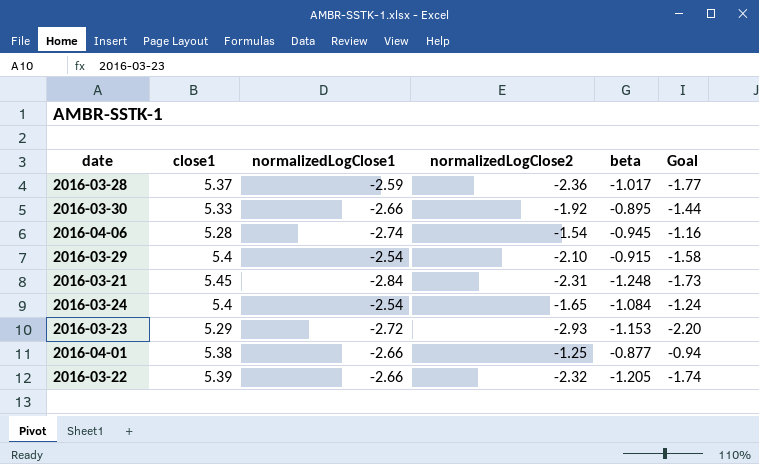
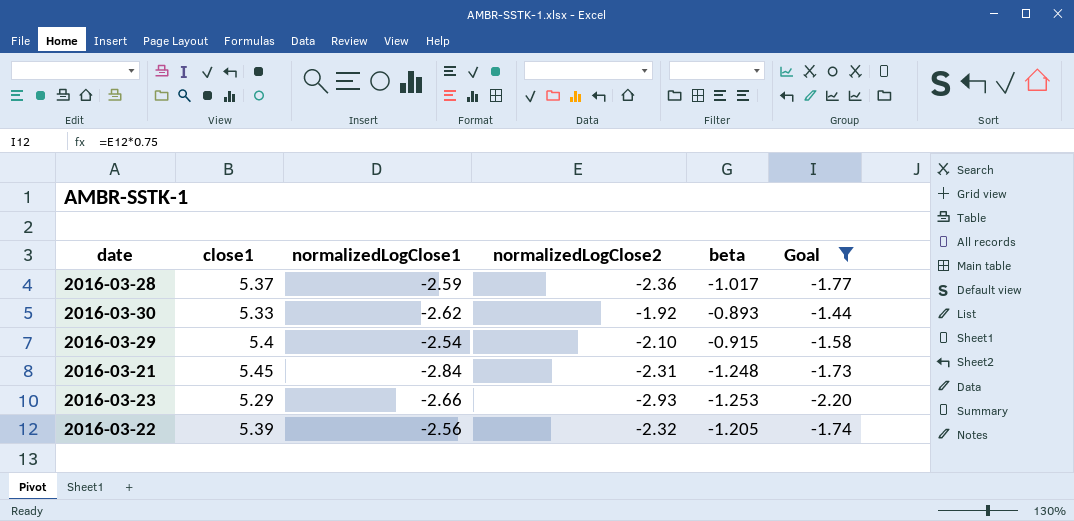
filter: none -> Goal <= -1.44
2016-03-30 | normalizedLogClose1: -2.66 -> -2.62
2016-03-30 | beta: -0.895 -> -0.893
2016-03-23 | normalizedLogClose1: -2.72 -> -2.66
2016-03-23 | beta: -1.153 -> -1.253
2016-03-22 | normalizedLogClose1: -2.66 -> -2.56

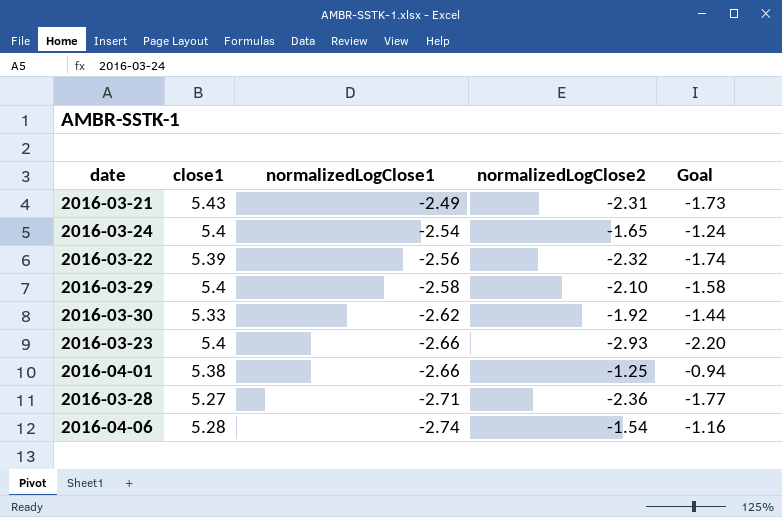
filter: Goal <= -1.44 -> none
row order: none -> normalizedLogClose1 descending
column beta | position: 5 -> none
2016-03-21 | close1: 5.45 -> 5.43
2016-03-21 | normalizedLogClose1: -2.84 -> -2.49
2016-03-29 | normalizedLogClose1: -2.54 -> -2.58
2016-03-23 | close1: 5.29 -> 5.4
2016-03-28 | close1: 5.37 -> 5.27
2016-03-28 | normalizedLogClose1: -2.59 -> -2.71

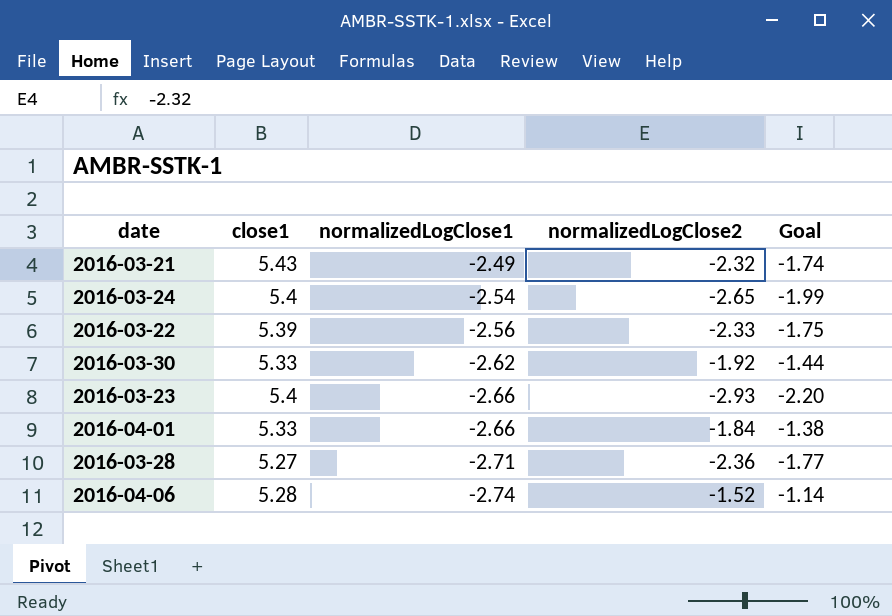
row 2016-03-29: 5.4 | -2.58 | -2.10 | -1.58 -> none
2016-03-21 | normalizedLogClose2: -2.31 -> -2.32
2016-03-21 | Goal: -1.73 -> -1.74
2016-03-24 | normalizedLogClose2: -1.65 -> -2.65
2016-03-24 | Goal: -1.24 -> -1.99
2016-03-22 | normalizedLogClose2: -2.32 -> -2.33
2016-03-22 | Goal: -1.74 -> -1.75
2016-04-01 | close1: 5.38 -> 5.33
2016-04-01 | normalizedLogClose2: -1.25 -> -1.84
2016-04-01 | Goal: -0.94 -> -1.38
2016-04-06 | normalizedLogClose2: -1.54 -> -1.52
2016-04-06 | Goal: -1.16 -> -1.14

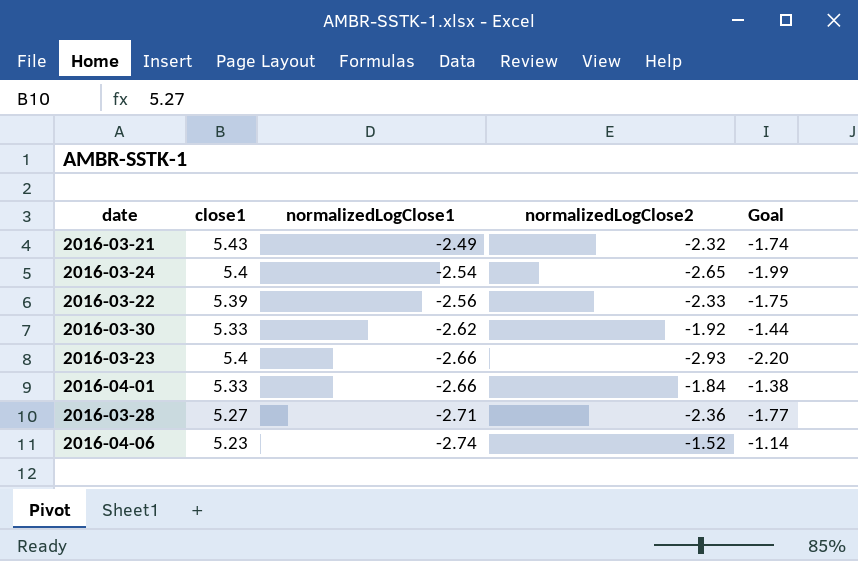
2016-04-06 | close1: 5.28 -> 5.23

